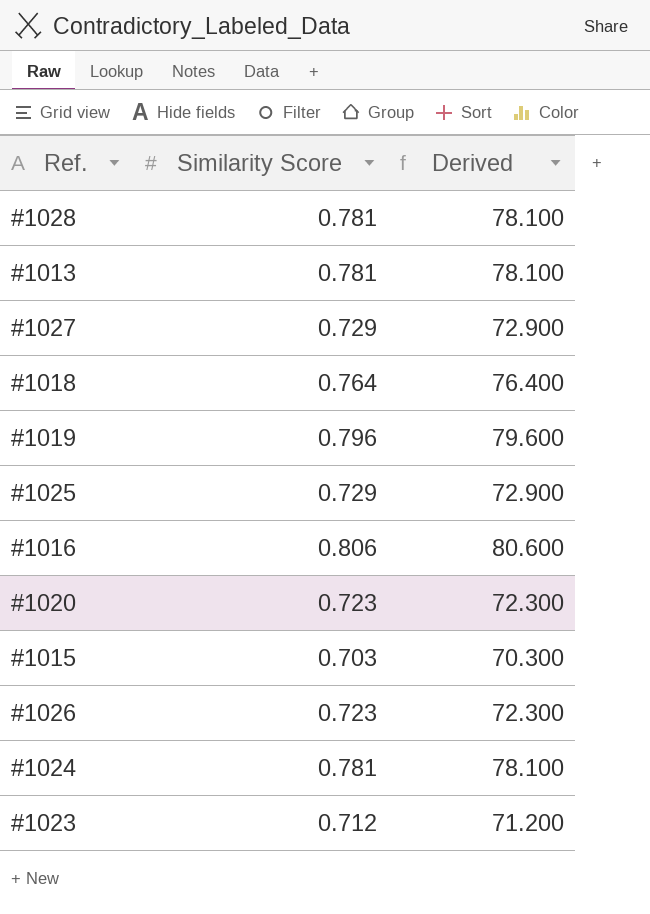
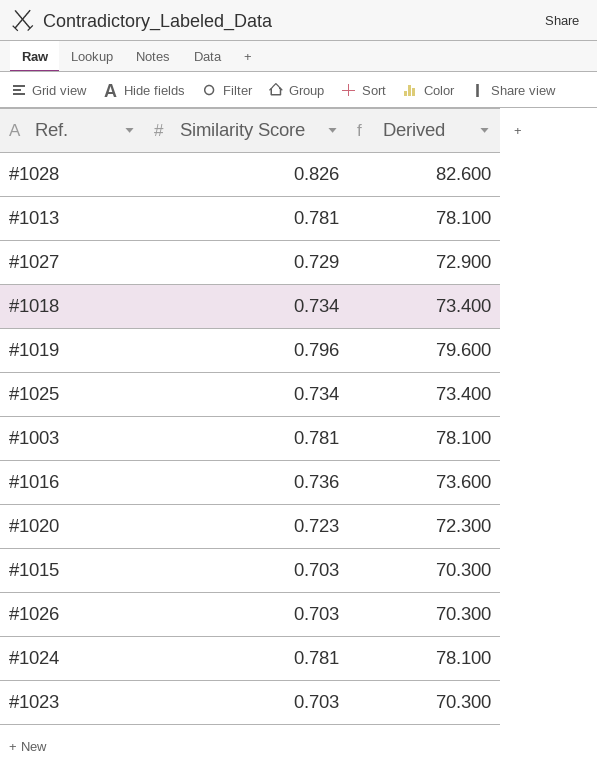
#1028 | Similarity Score: 0.781 -> 0.826
#1028 | Derived: 78.100 -> 82.600
#1018 | Similarity Score: 0.764 -> 0.734
#1018 | Derived: 76.400 -> 73.400
#1025 | Similarity Score: 0.729 -> 0.734
#1025 | Derived: 72.900 -> 73.400
row #1003: none -> 0.781 | 78.100
#1016 | Similarity Score: 0.806 -> 0.736
#1016 | Derived: 80.600 -> 73.600
#1026 | Similarity Score: 0.723 -> 0.703
#1026 | Derived: 72.300 -> 70.300
#1023 | Similarity Score: 0.712 -> 0.703
#1023 | Derived: 71.200 -> 70.300

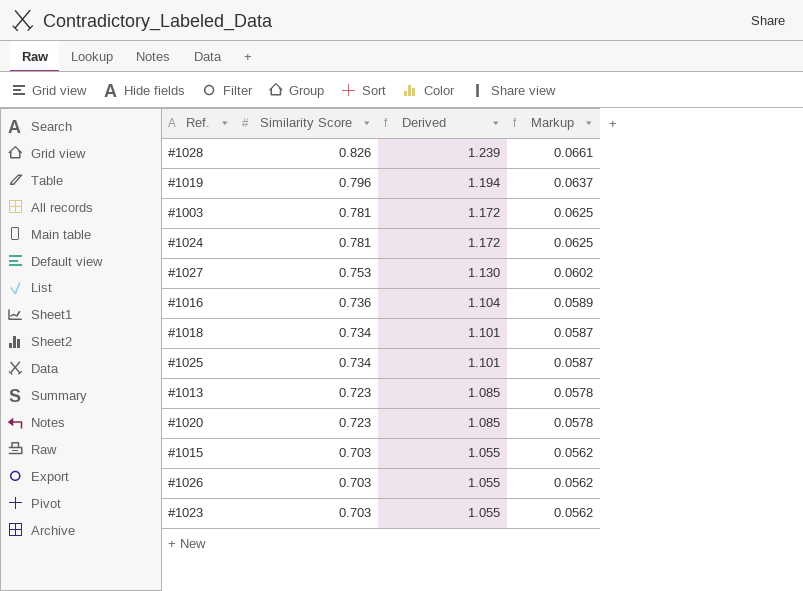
row order: none -> Similarity Score descending
column Derived | formula: [Similarity Score] * 100 -> [Similarity Score] * 1.5
column Markup | formula: none -> [Similarity Score] * 0.08
#1027 | Similarity Score: 0.729 -> 0.753
#1013 | Similarity Score: 0.781 -> 0.723

